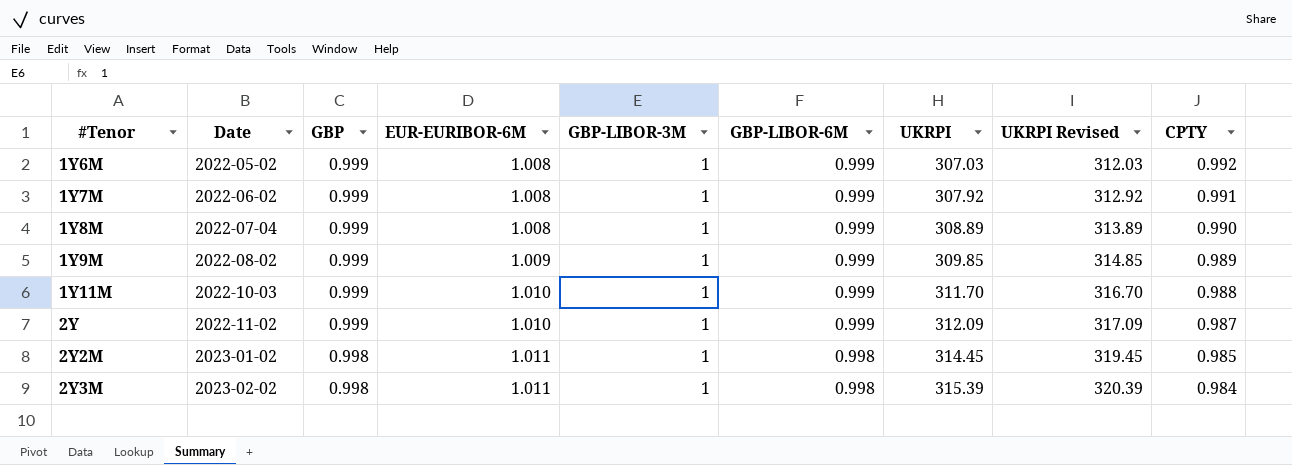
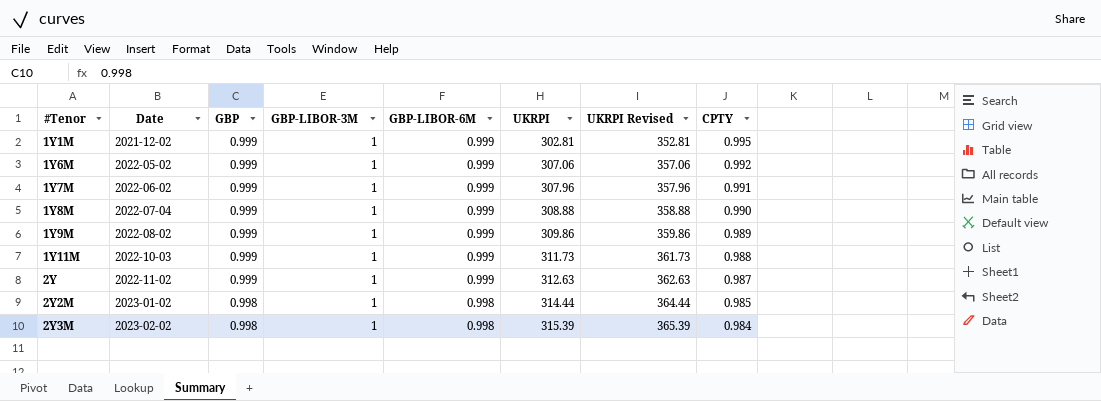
column EUR-EURIBOR-6M | position: 4 -> none
column UKRPI Revised | formula: [UKRPI] + 5 -> [UKRPI] + 50
row 1Y1M: none -> 2021-12-02 | 0.999 | 1 | 0.999 | 302.81 | 352.81 | 0.995
1Y6M | UKRPI: 307.03 -> 307.06
1Y7M | UKRPI: 307.92 -> 307.96
1Y8M | UKRPI: 308.89 -> 308.88
1Y9M | UKRPI: 309.85 -> 309.86
1Y11M | UKRPI: 311.70 -> 311.73
2Y | UKRPI: 312.09 -> 312.63
2Y2M | UKRPI: 314.45 -> 314.44

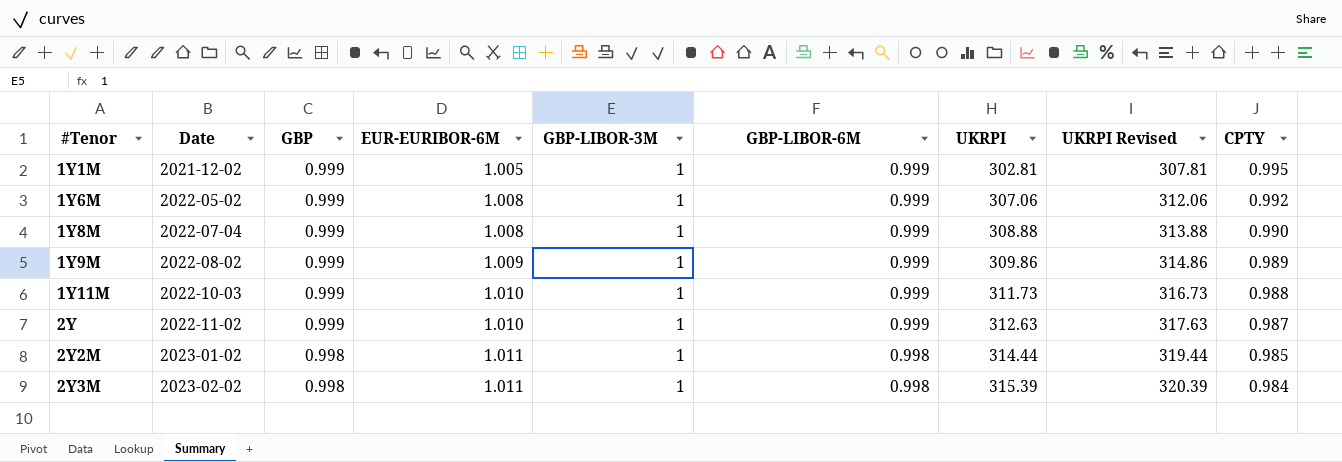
column EUR-EURIBOR-6M | position: none -> 4
column UKRPI Revised | formula: [UKRPI] + 50 -> [UKRPI] + 5
row 1Y7M: 2022-06-02 | 0.999 | 1 | 0.999 | 307.96 | 357.96 | 0.991 -> none

